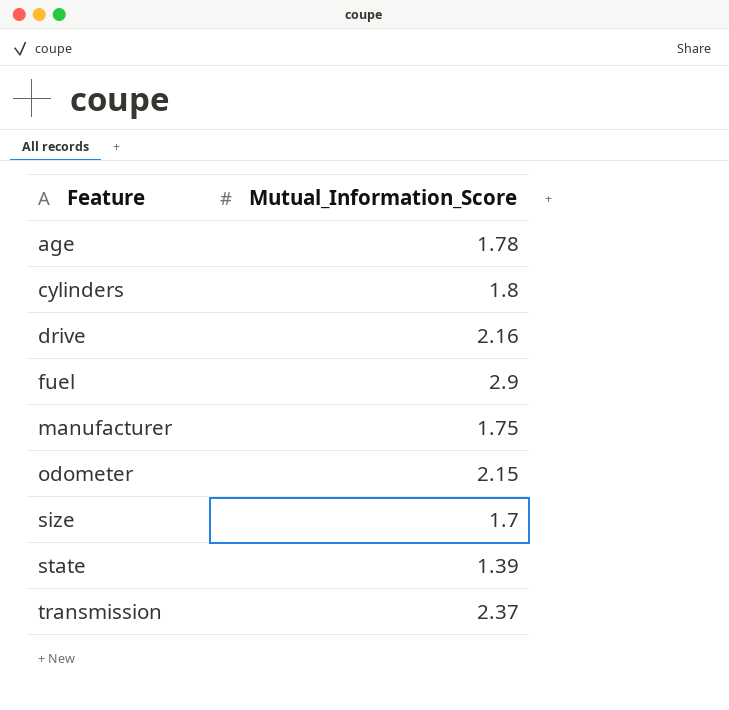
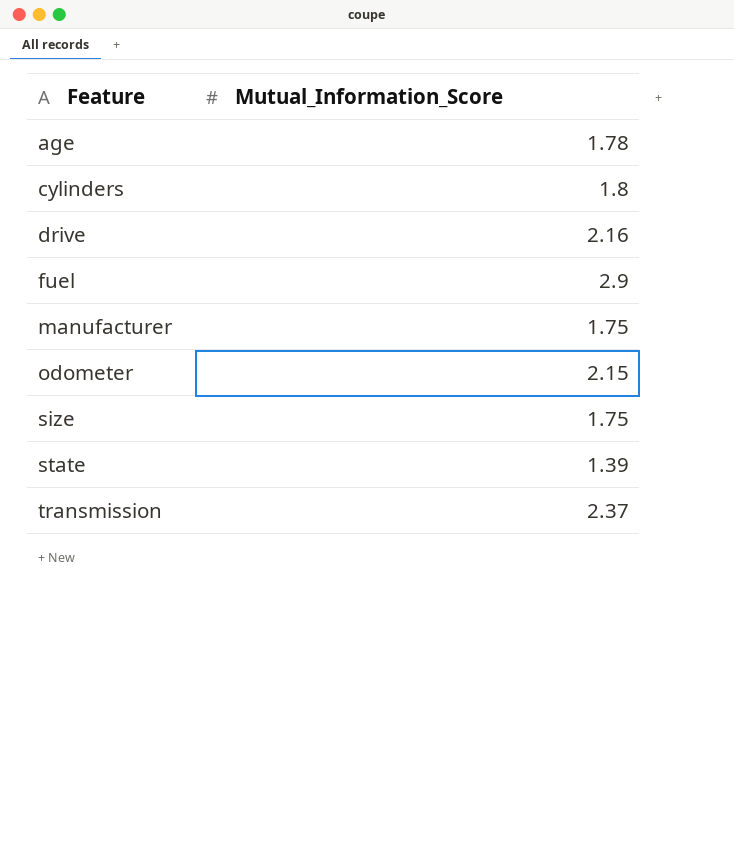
size | Mutual_Information_Score: 1.7 -> 1.75

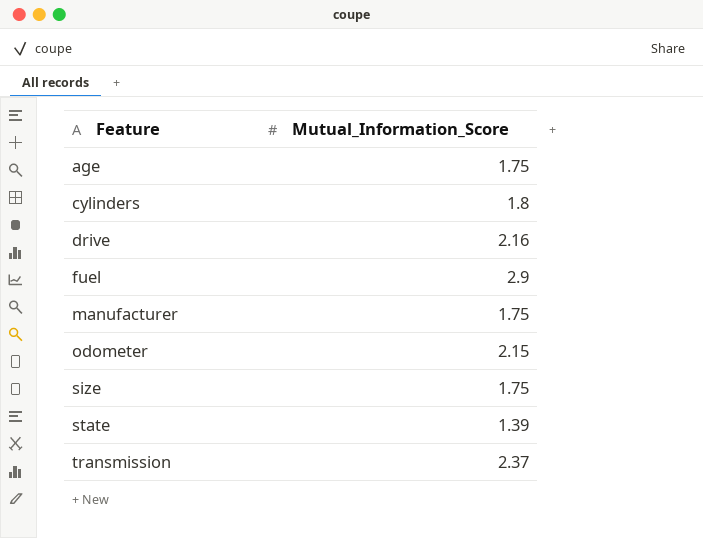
age | Mutual_Information_Score: 1.78 -> 1.75

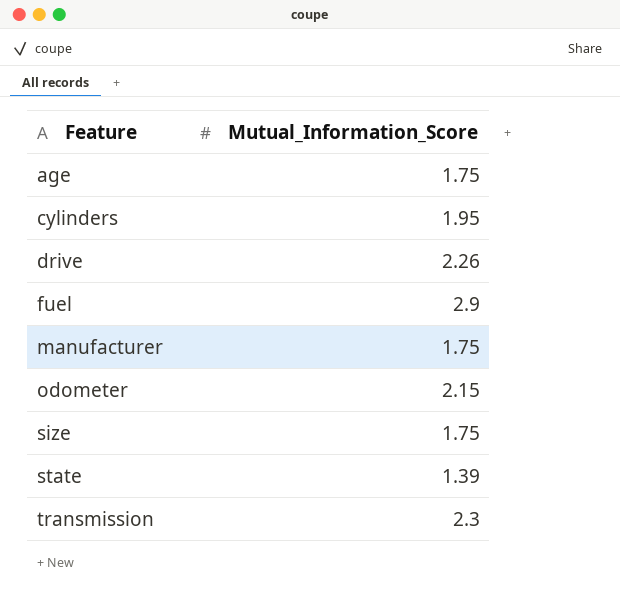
cylinders | Mutual_Information_Score: 1.8 -> 1.95
drive | Mutual_Information_Score: 2.16 -> 2.26
transmission | Mutual_Information_Score: 2.37 -> 2.3

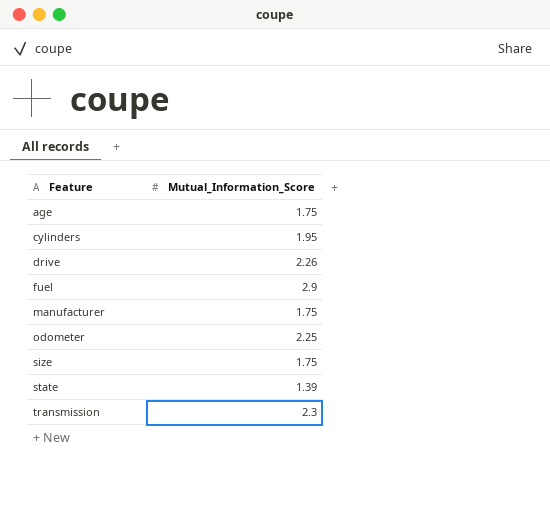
odometer | Mutual_Information_Score: 2.15 -> 2.25

